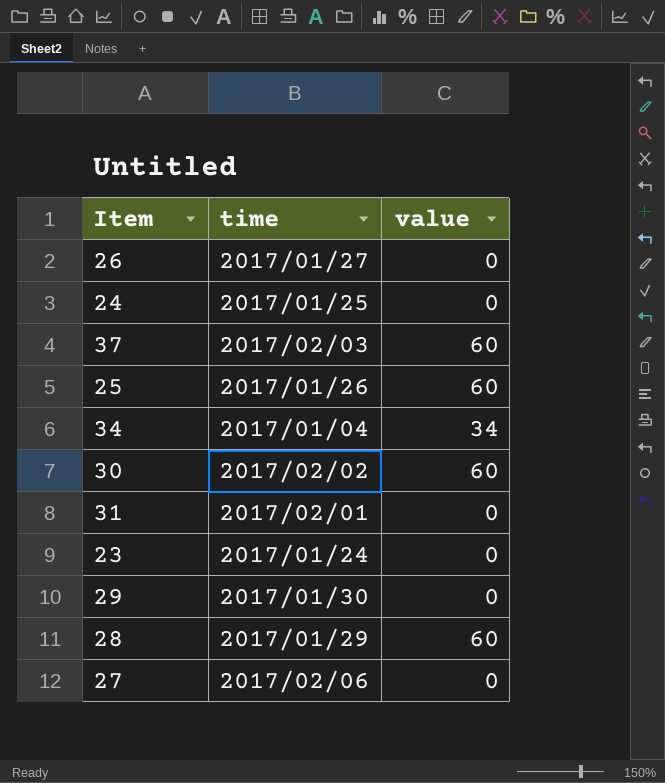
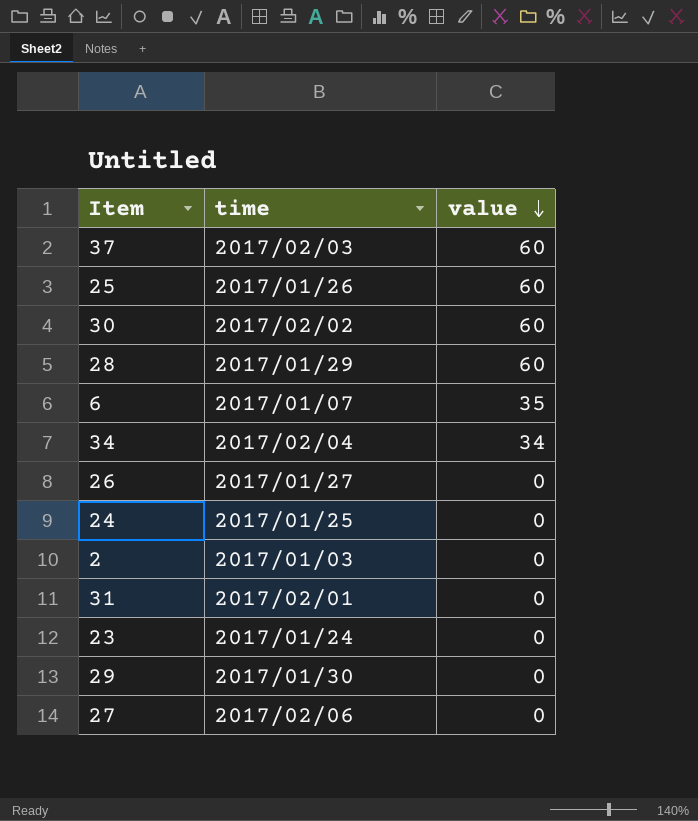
row order: none -> value descending
row 6: none -> 2017/01/07 | 35
34 | time: 2017/01/04 -> 2017/02/04
row 2: none -> 2017/01/03 | 0

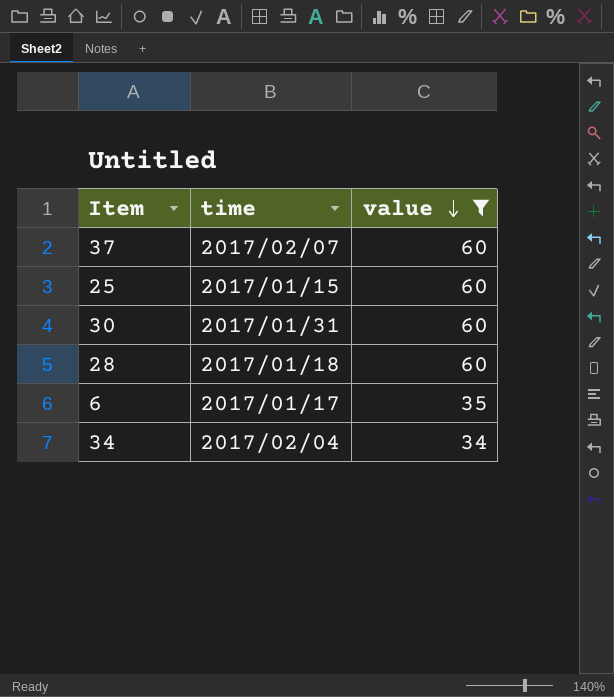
filter: none -> value != 0
37 | time: 2017/02/03 -> 2017/02/07
25 | time: 2017/01/26 -> 2017/01/15
30 | time: 2017/02/02 -> 2017/01/31
28 | time: 2017/01/29 -> 2017/01/18
6 | time: 2017/01/07 -> 2017/01/17

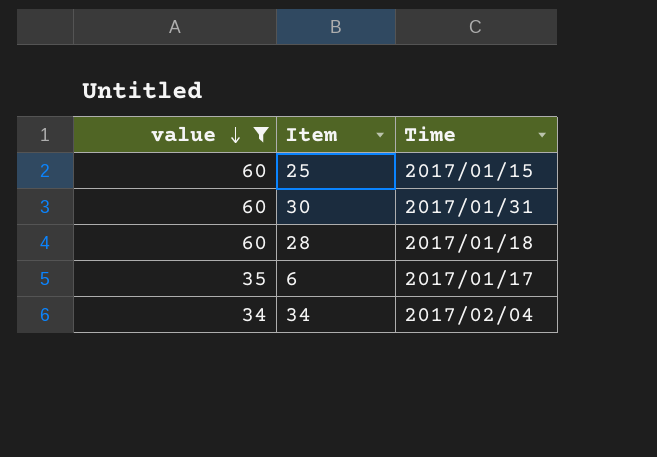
column value | position: 3 -> 1
column name: time -> Time
row 37: 2017/02/07 | 60 -> none

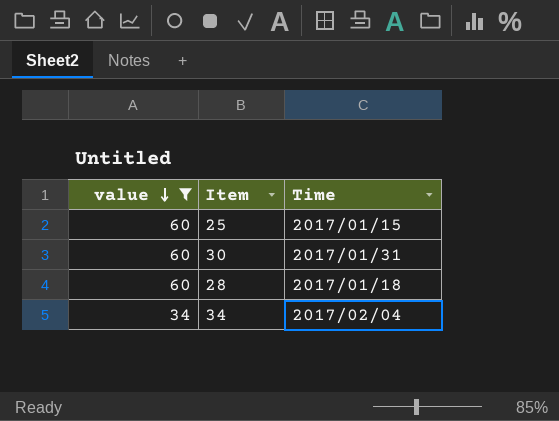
row 6: 35 | 2017/01/17 -> none

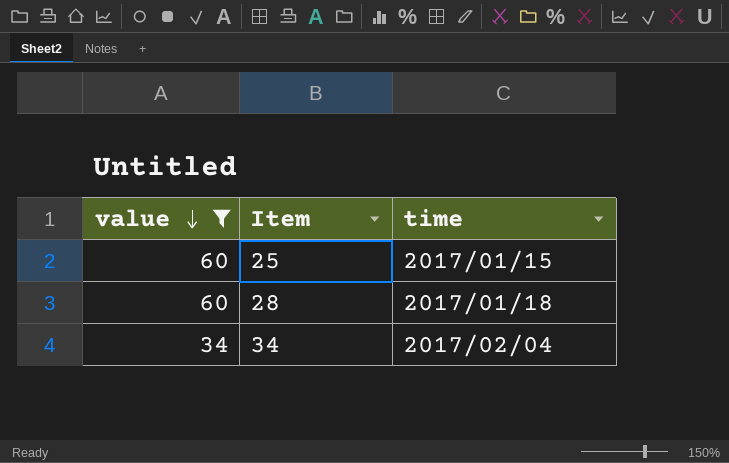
column name: Time -> time
row 30: 60 | 2017/01/31 -> none

